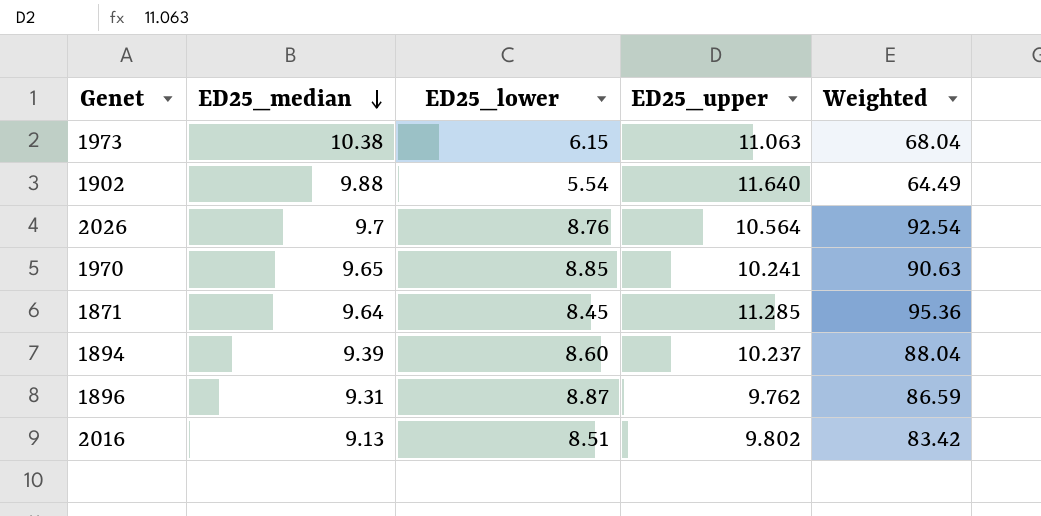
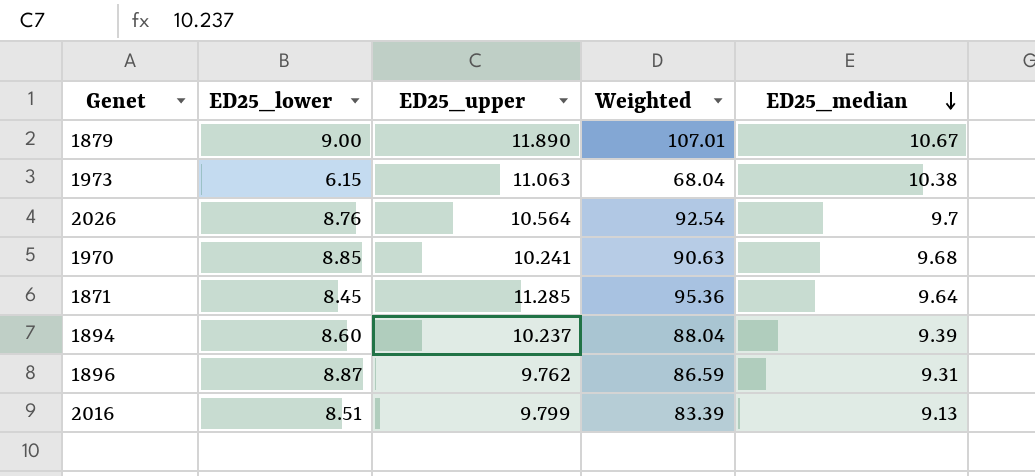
column ED25_median | position: 2 -> 5
row 1902: 9.88 | 5.54 | 11.640 | 64.49 -> none
row 1879: none -> 9.00 | 11.890 | 107.01 | 10.67
1970 | ED25_median: 9.65 -> 9.68
2016 | ED25_upper: 9.802 -> 9.799
2016 | Weighted: 83.42 -> 83.39

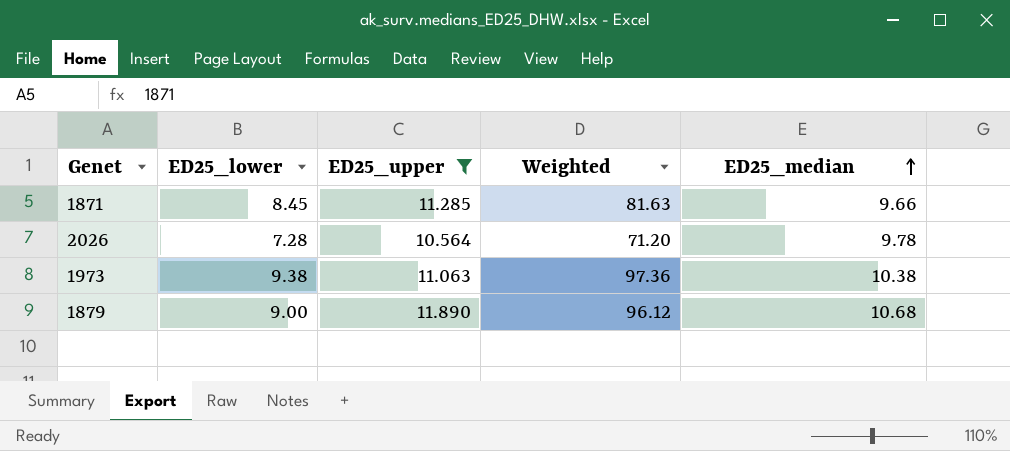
filter: none -> ED25_upper >= 10.564
row order: ED25_median descending -> ED25_median ascending
column Weighted | formula: [ED25_lower] * [ED25_upper] -> [ED25_lower] * [ED25_median]
1871 | ED25_median: 9.64 -> 9.66
2026 | ED25_lower: 8.76 -> 7.28
2026 | ED25_median: 9.7 -> 9.78
1973 | ED25_lower: 6.15 -> 9.38
1879 | ED25_median: 10.67 -> 10.68

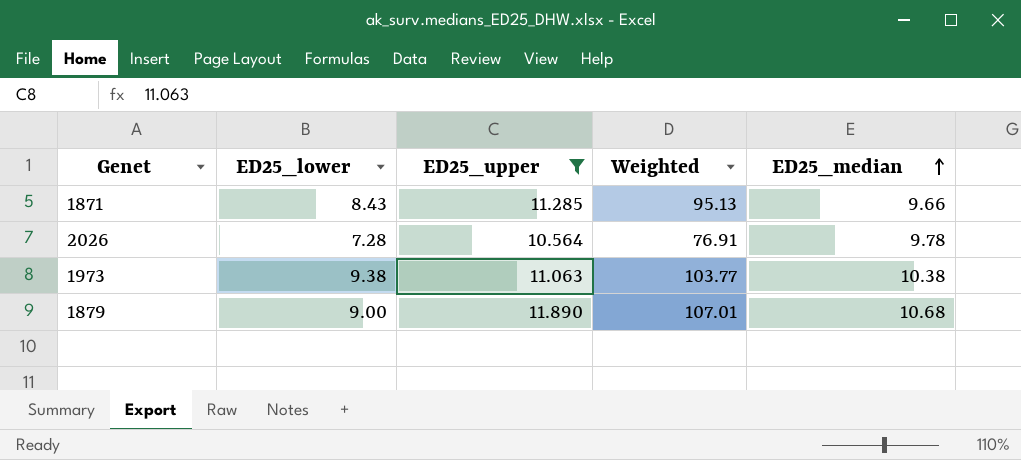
column Weighted | formula: [ED25_lower] * [ED25_median] -> [ED25_lower] * [ED25_upper]
1871 | ED25_lower: 8.45 -> 8.43

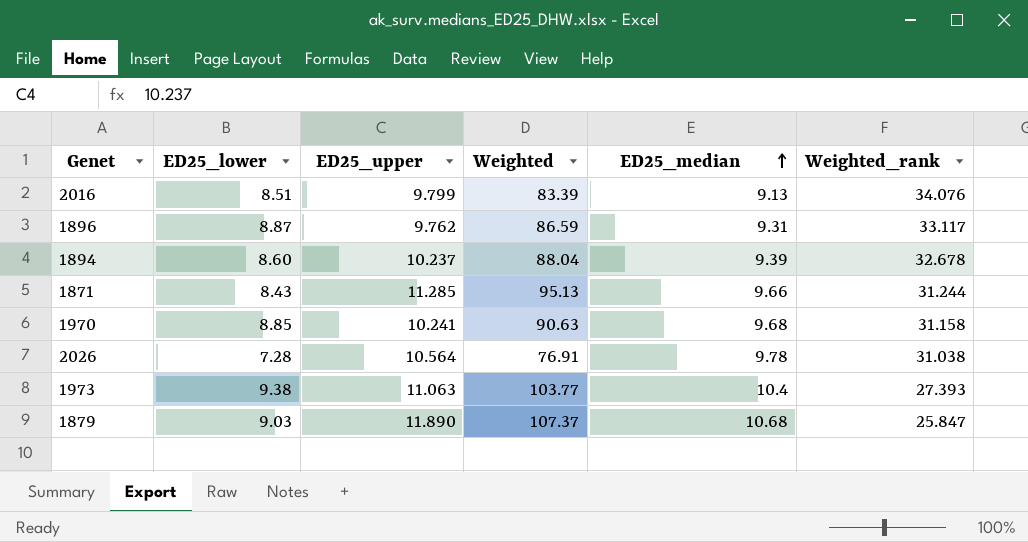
filter: ED25_upper >= 10.564 -> none
column Weighted_rank | position: none -> 6
1973 | ED25_median: 10.38 -> 10.4
1879 | ED25_lower: 9.00 -> 9.03
1879 | Weighted: 107.01 -> 107.37

